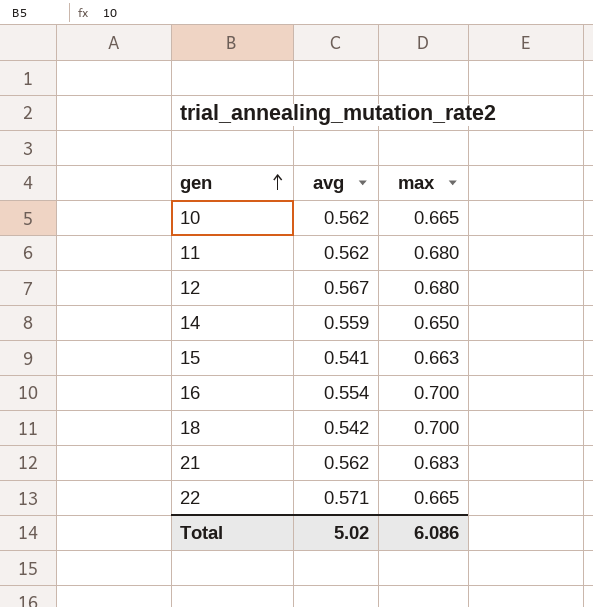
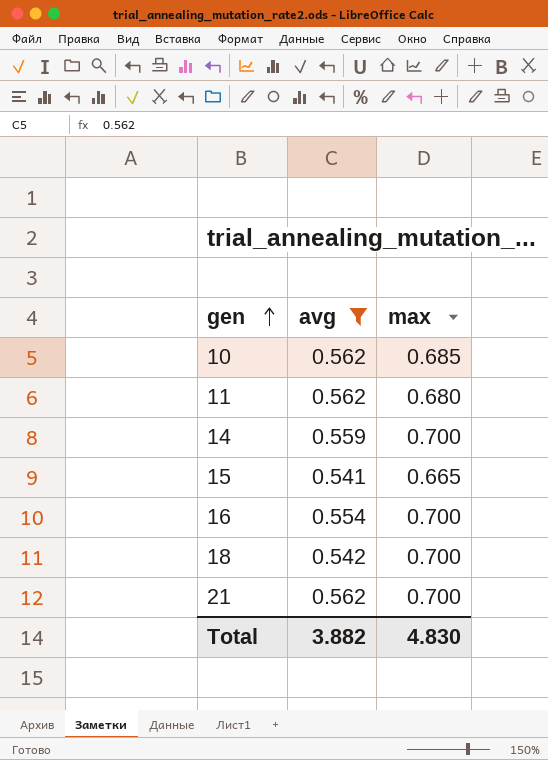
filter: none -> avg <= 0.562
10 | max: 0.665 -> 0.685
14 | max: 0.650 -> 0.700
15 | max: 0.663 -> 0.665
21 | max: 0.683 -> 0.700
Total | avg: 5.02 -> 3.882
Total | max: 6.086 -> 4.830

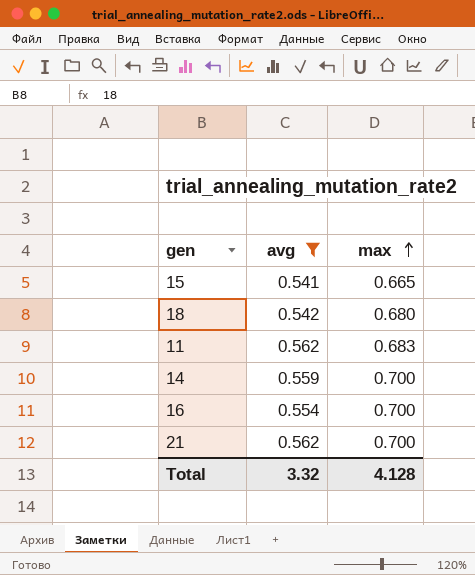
row order: gen ascending -> max ascending
row 10: 0.562 | 0.685 -> none
18 | max: 0.700 -> 0.680
11 | max: 0.680 -> 0.683
Total | avg: 3.882 -> 3.32
Total | max: 4.830 -> 4.128

